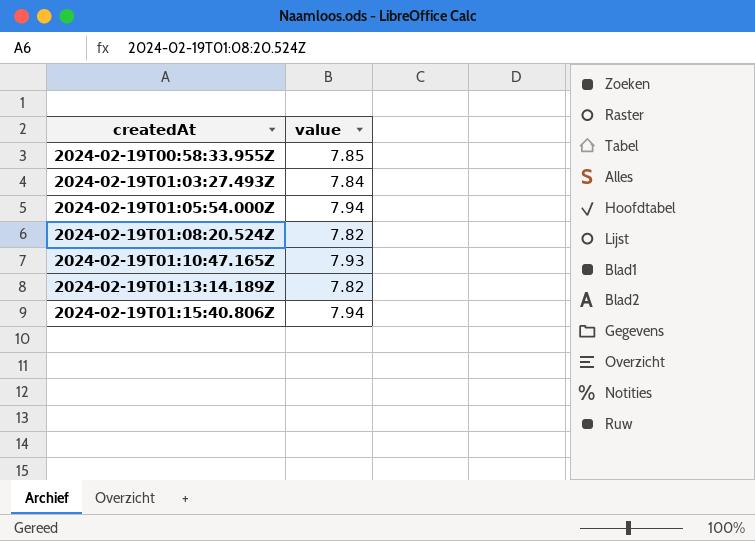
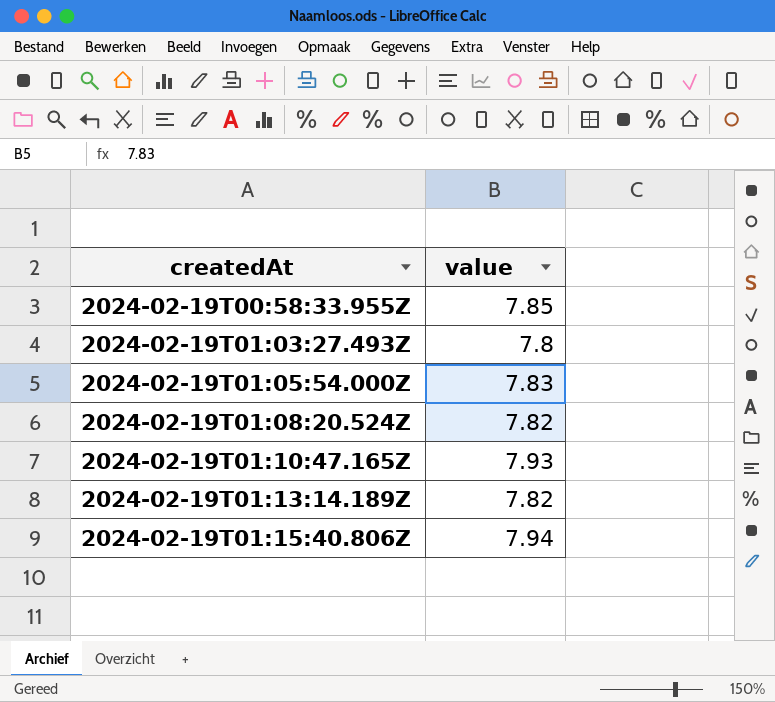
2024-02-19T01:03:27.493Z | value: 7.84 -> 7.8
2024-02-19T01:05:54.000Z | value: 7.94 -> 7.83

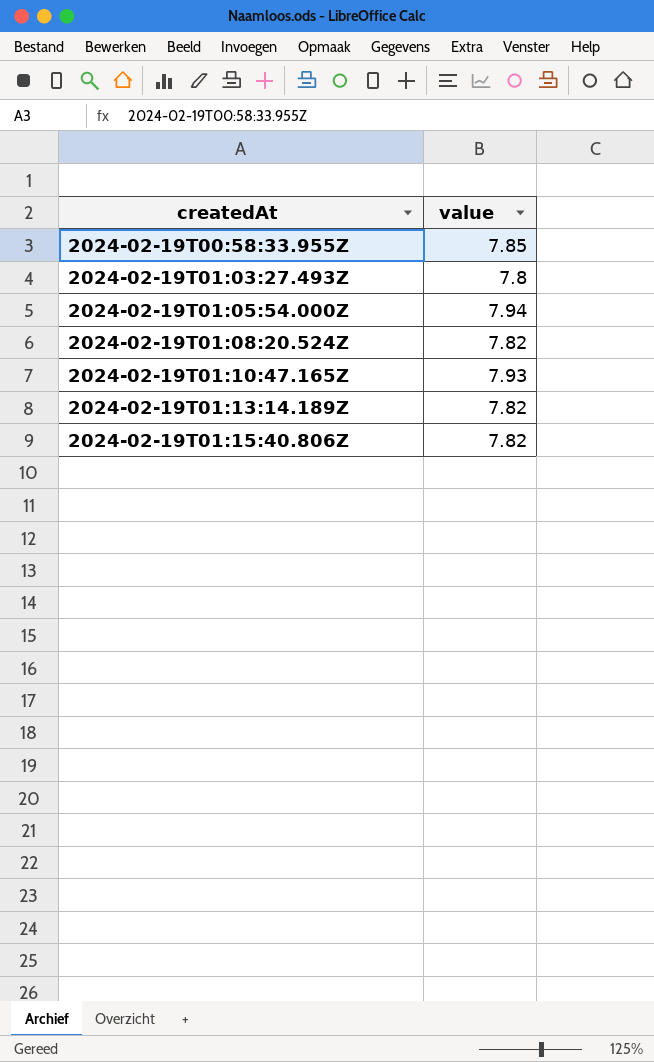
2024-02-19T01:05:54.000Z | value: 7.83 -> 7.94
2024-02-19T01:15:40.806Z | value: 7.94 -> 7.82

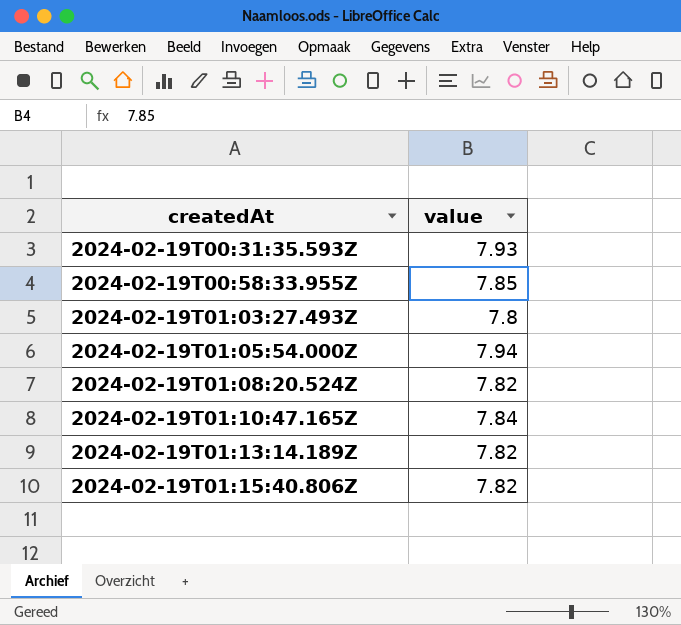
row 2024-02-19T00:31:35.593Z: none -> 7.93
2024-02-19T01:10:47.165Z | value: 7.93 -> 7.84

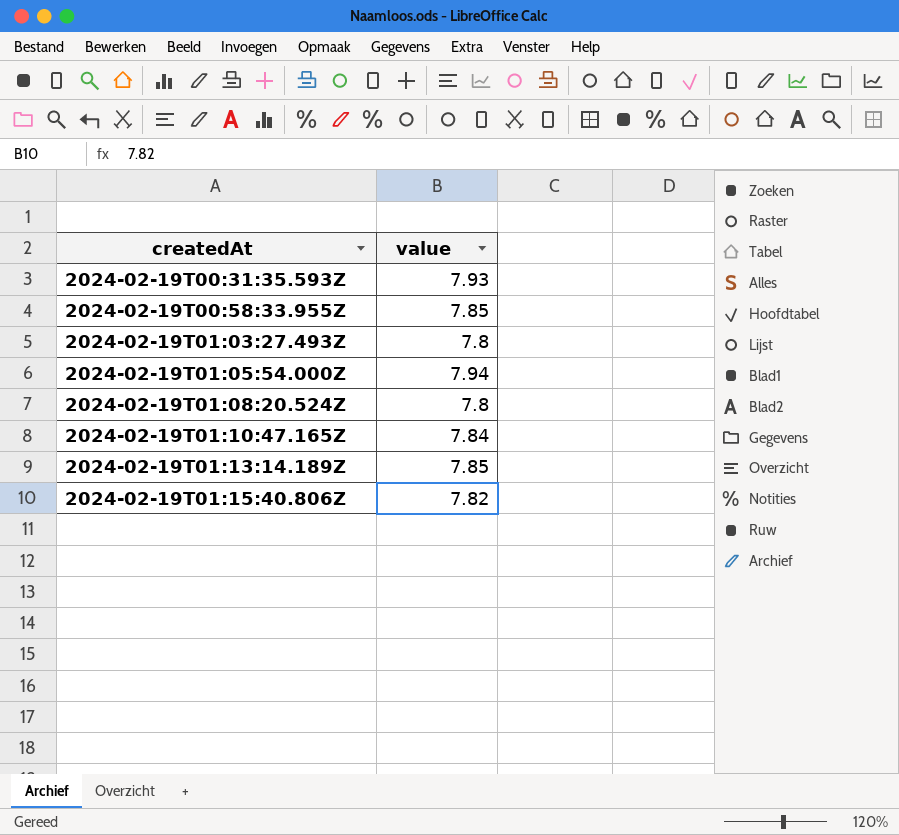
2024-02-19T01:08:20.524Z | value: 7.82 -> 7.8
2024-02-19T01:13:14.189Z | value: 7.82 -> 7.85

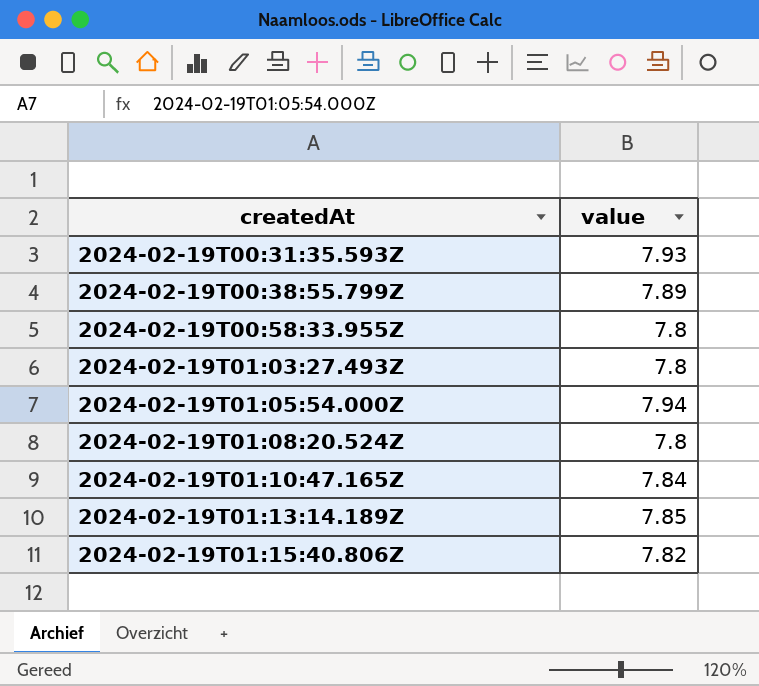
row 2024-02-19T00:38:55.799Z: none -> 7.89
2024-02-19T00:58:33.955Z | value: 7.85 -> 7.8

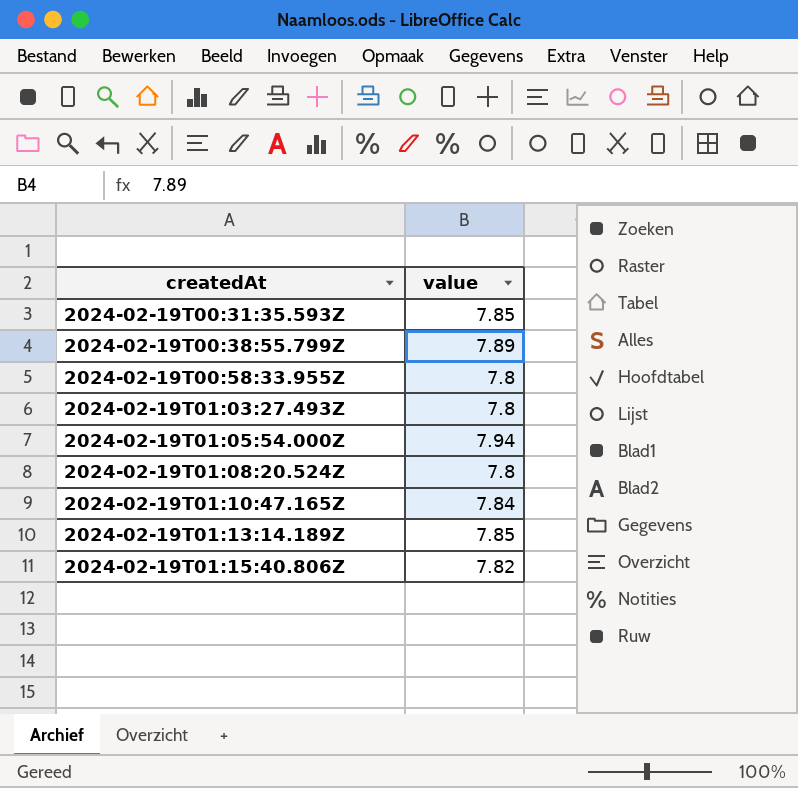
2024-02-19T00:31:35.593Z | value: 7.93 -> 7.85

